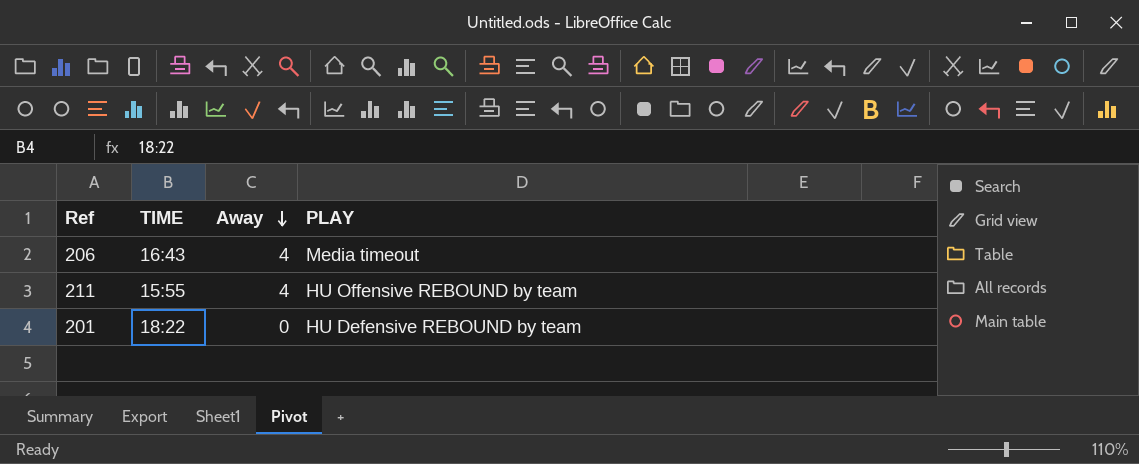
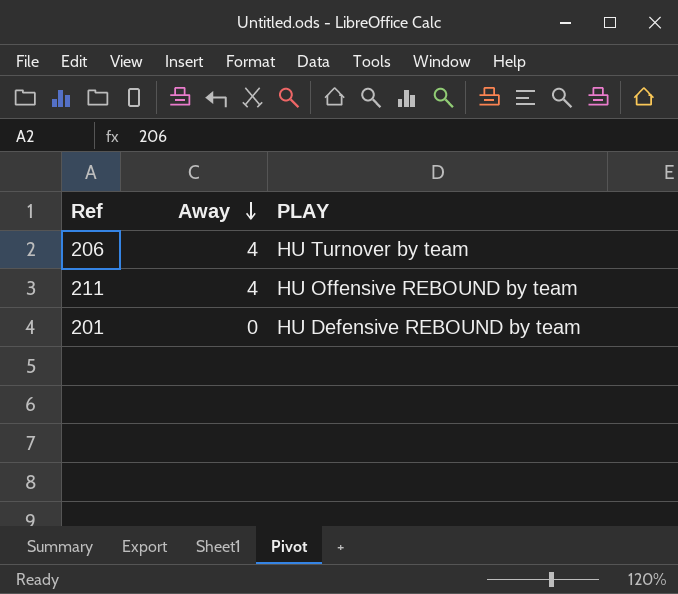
column TIME | position: 2 -> none
206 | PLAY: Media timeout -> HU Turnover by team

